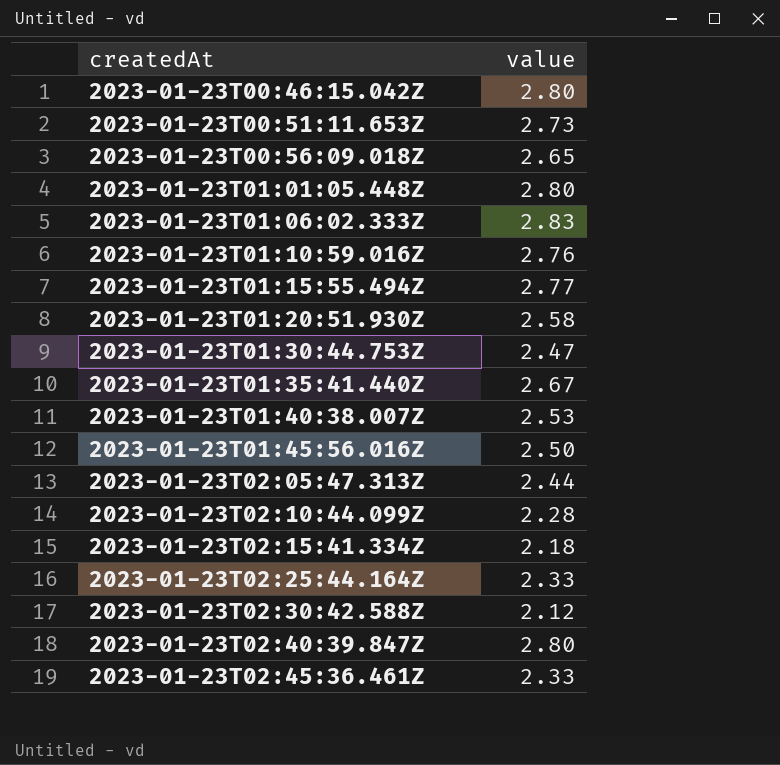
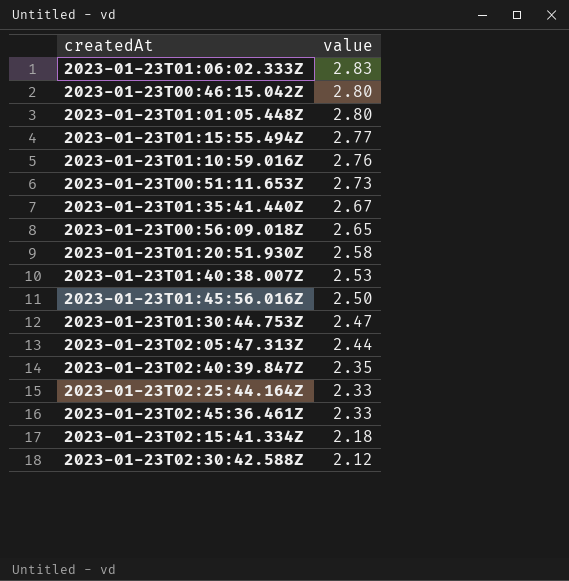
row order: createdAt ascending -> value descending
row 2023-01-23T02:10:44.099Z: 2.28 -> none
2023-01-23T02:40:39.847Z | value: 2.80 -> 2.35

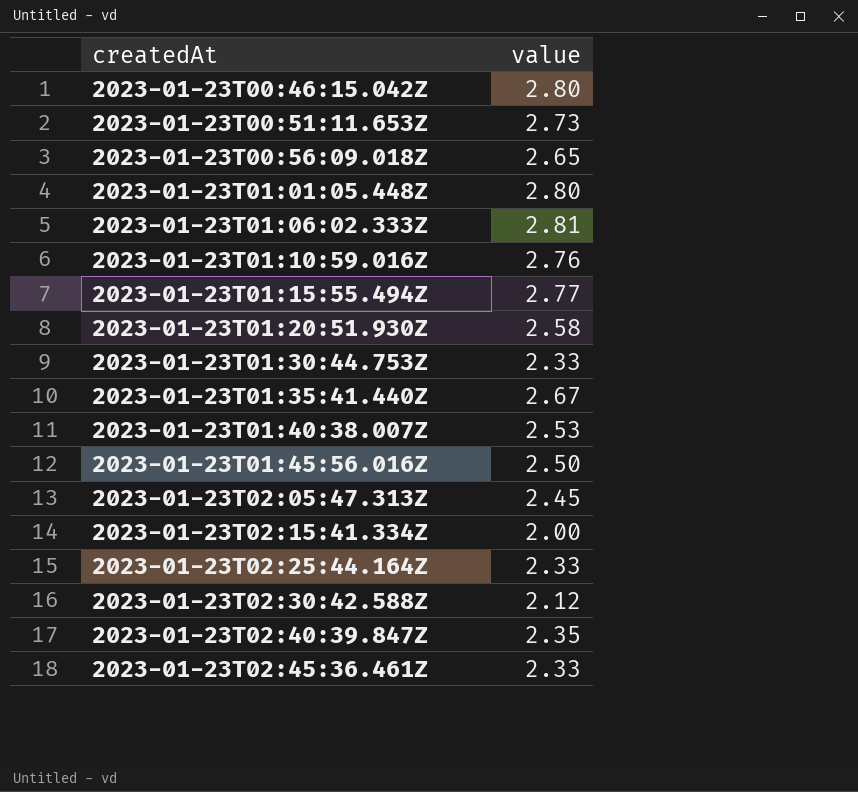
row order: value descending -> createdAt ascending
2023-01-23T01:06:02.333Z | value: 2.83 -> 2.81
2023-01-23T01:30:44.753Z | value: 2.47 -> 2.33
2023-01-23T02:05:47.313Z | value: 2.44 -> 2.45
2023-01-23T02:15:41.334Z | value: 2.18 -> 2.00

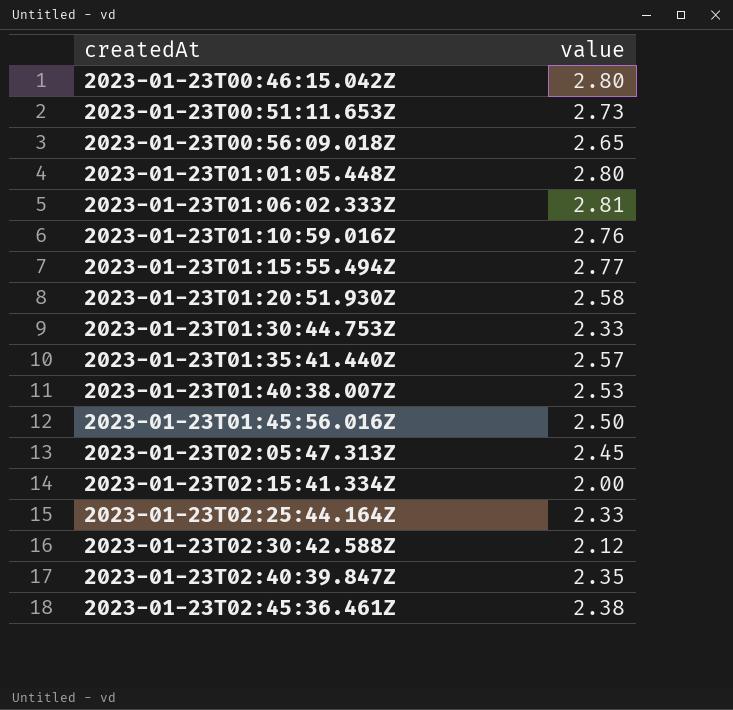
2023-01-23T01:35:41.440Z | value: 2.67 -> 2.57
2023-01-23T02:45:36.461Z | value: 2.33 -> 2.38

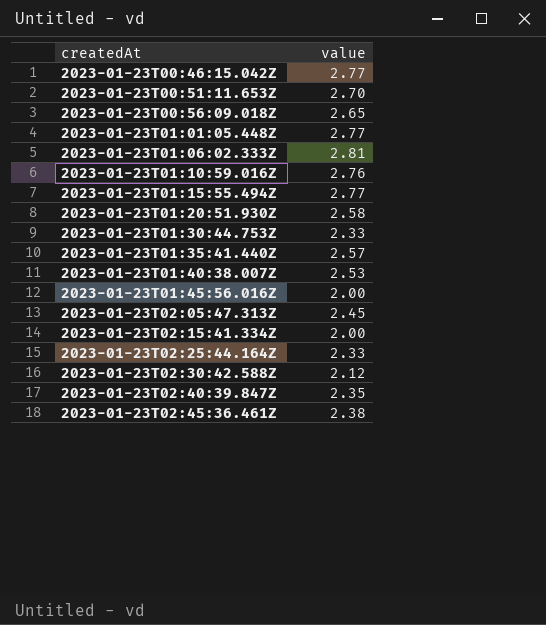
2023-01-23T00:46:15.042Z | value: 2.80 -> 2.77
2023-01-23T00:51:11.653Z | value: 2.73 -> 2.70
2023-01-23T01:01:05.448Z | value: 2.80 -> 2.77
2023-01-23T01:45:56.016Z | value: 2.50 -> 2.00

